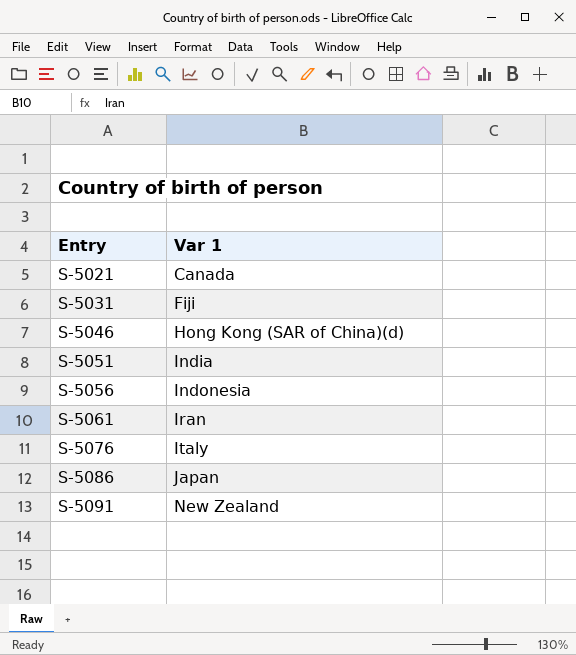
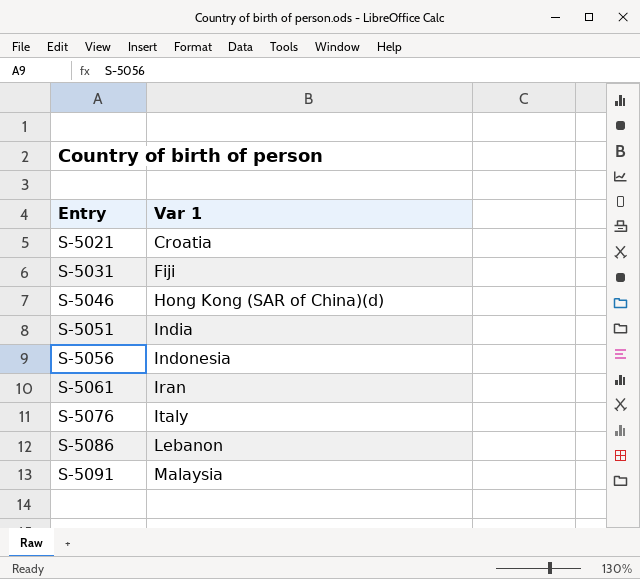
S-5021 | Var 1: Canada -> Croatia
S-5086 | Var 1: Japan -> Lebanon
S-5091 | Var 1: New Zealand -> Malaysia

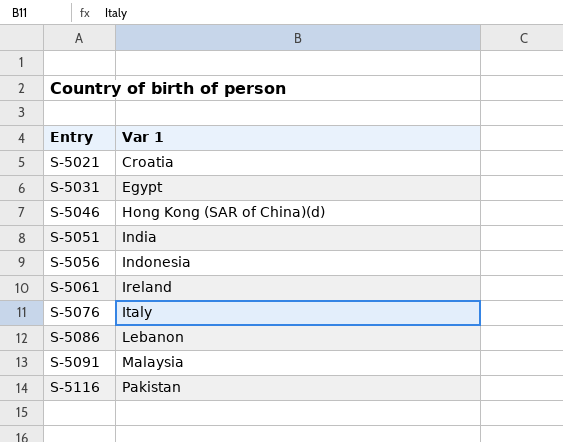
S-5031 | Var 1: Fiji -> Egypt
S-5061 | Var 1: Iran -> Ireland
row S-5116: none -> Pakistan

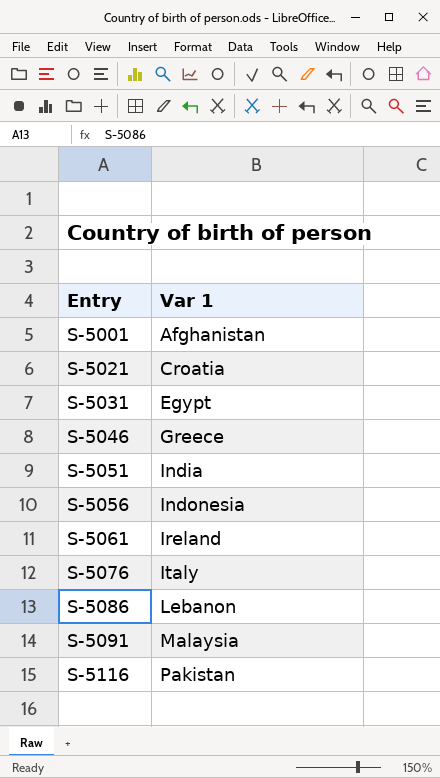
row S-5001: none -> Afghanistan
S-5046 | Var 1: Hong Kong (SAR of China)(d) -> Greece

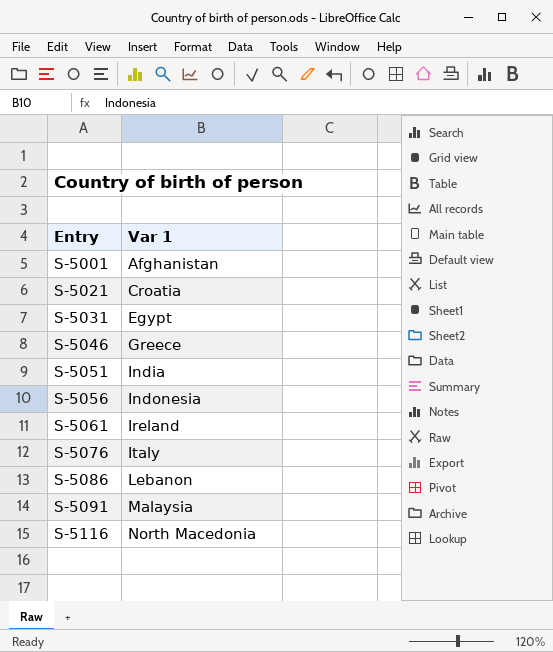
S-5116 | Var 1: Pakistan -> North Macedonia

